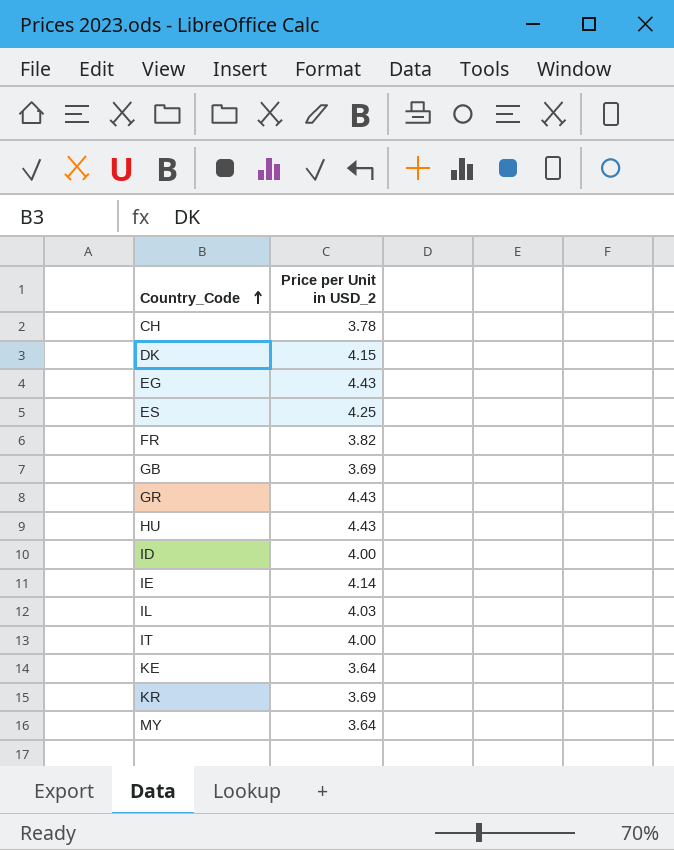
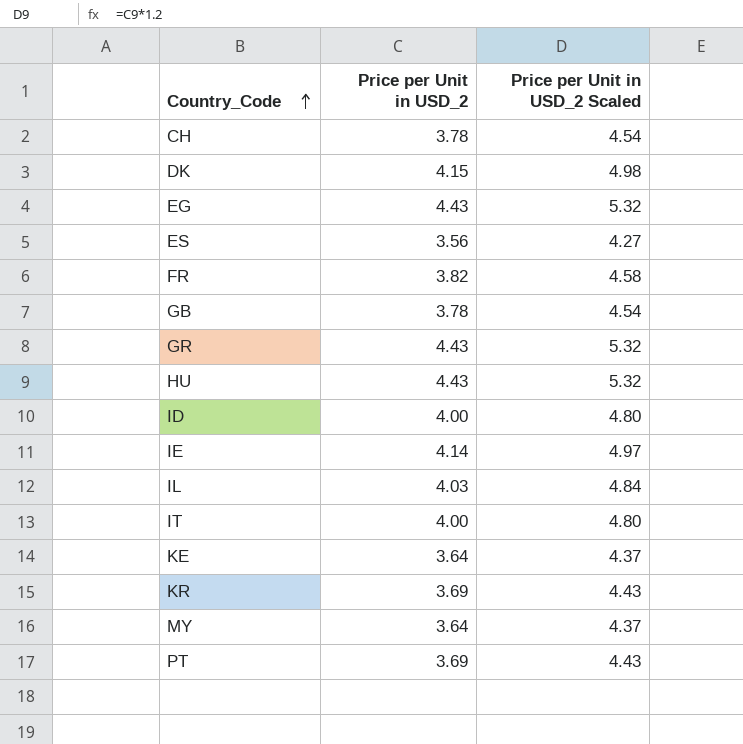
column Price per Unit in USD_2 Scaled | formula: none -> [Price per Unit in USD_2] * 1.2
ES | Price per Unit in USD_2: 4.25 -> 3.56
GB | Price per Unit in USD_2: 3.69 -> 3.78
row PT: none -> 3.69 | 4.43

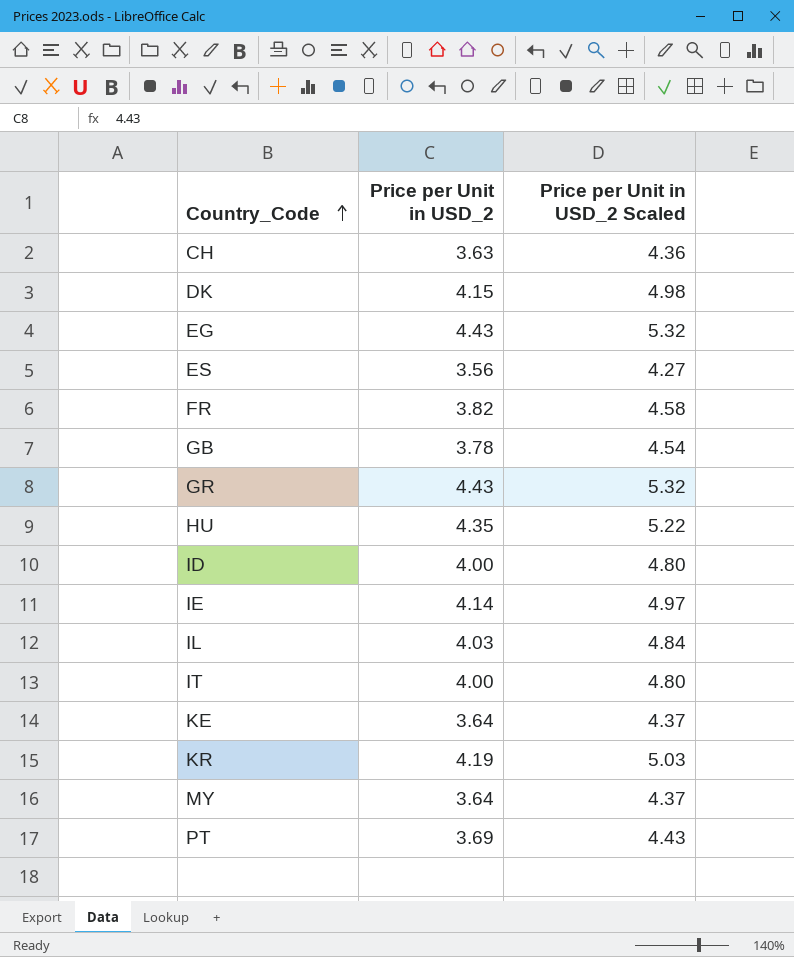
CH | Price per Unit in USD_2: 3.78 -> 3.63
CH | Price per Unit in USD_2 Scaled: 4.54 -> 4.36
HU | Price per Unit in USD_2: 4.43 -> 4.35
HU | Price per Unit in USD_2 Scaled: 5.32 -> 5.22
KR | Price per Unit in USD_2: 3.69 -> 4.19
KR | Price per Unit in USD_2 Scaled: 4.43 -> 5.03

